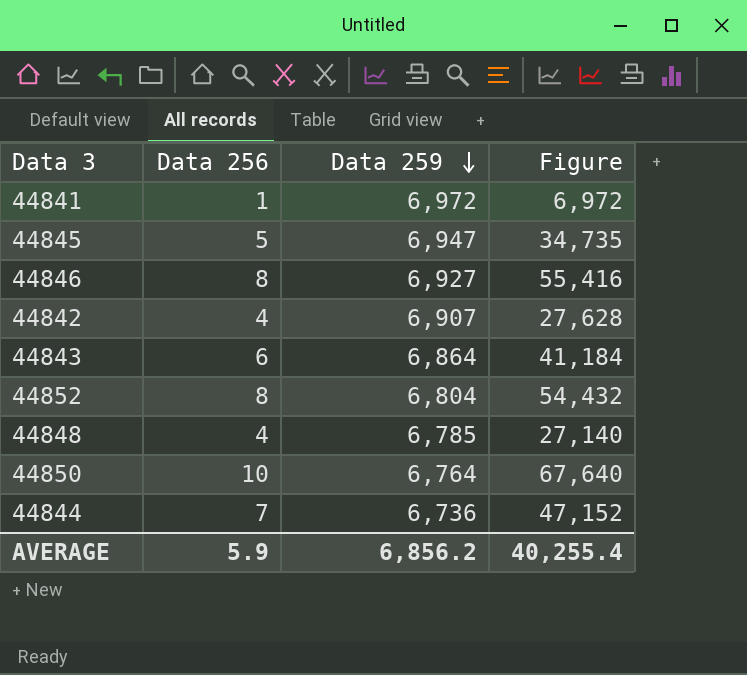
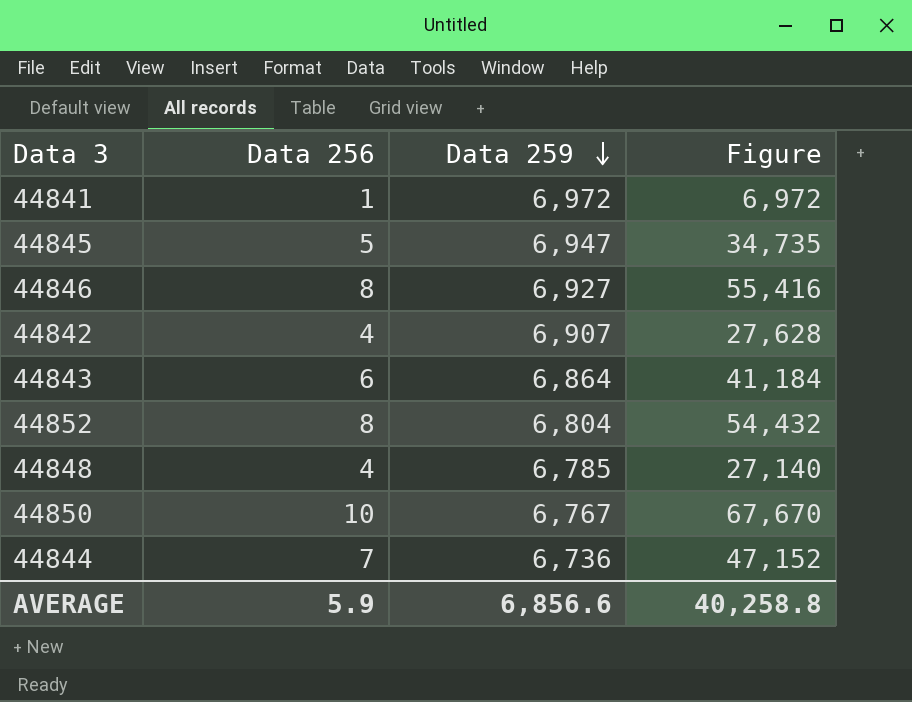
44850 | Data 259: 6,764 -> 6,767
44850 | Figure: 67,640 -> 67,670
AVERAGE | Data 259: 6,856.2 -> 6,856.6
AVERAGE | Figure: 40,255.4 -> 40,258.8

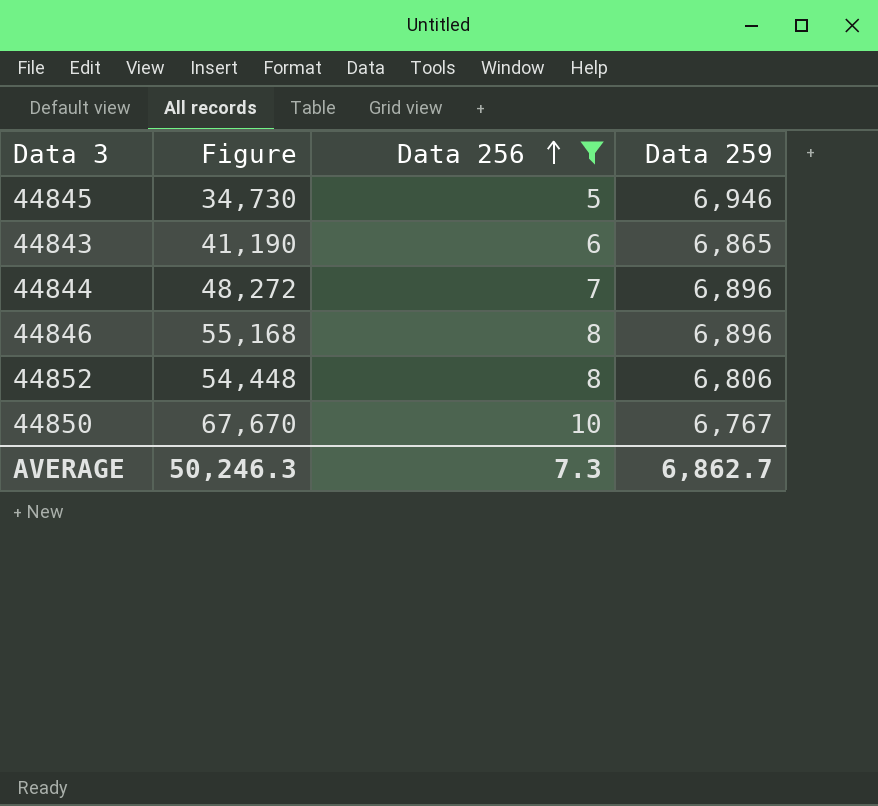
filter: none -> Data 256 >= 5
row order: Data 259 descending -> Data 256 ascending
column Figure | position: 4 -> 2
44845 | Figure: 34,735 -> 34,730
44845 | Data 259: 6,947 -> 6,946
44843 | Figure: 41,184 -> 41,190
44843 | Data 259: 6,864 -> 6,865
44844 | Figure: 47,152 -> 48,272
44844 | Data 259: 6,736 -> 6,896
44846 | Figure: 55,416 -> 55,168
44846 | Data 259: 6,927 -> 6,896
44852 | Figure: 54,432 -> 54,448
44852 | Data 259: 6,804 -> 6,806
AVERAGE | Figure: 40,258.8 -> 50,246.3
AVERAGE | Data 256: 5.9 -> 7.3
AVERAGE | Data 259: 6,856.6 -> 6,862.7

